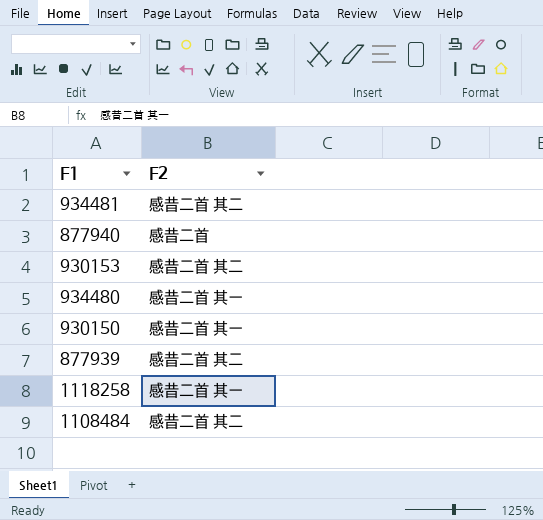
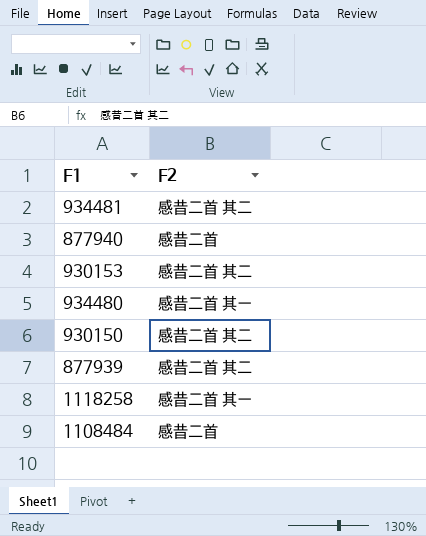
930150 | F2: 感昔二首 其一 -> 感昔二首 其二
1108484 | F2: 感昔二首 其二 -> 感昔二首

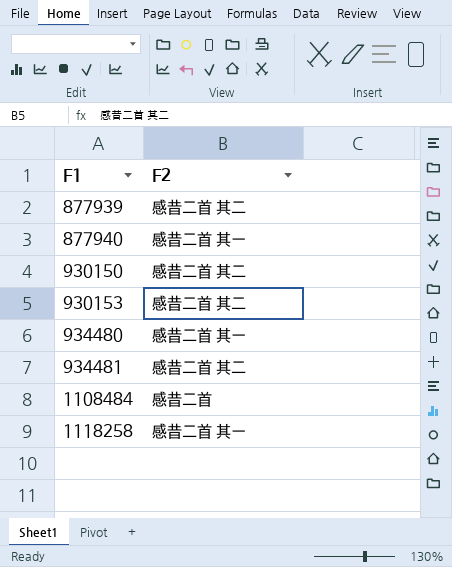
row order: none -> F1 ascending
877940 | F2: 感昔二首 -> 感昔二首 其一

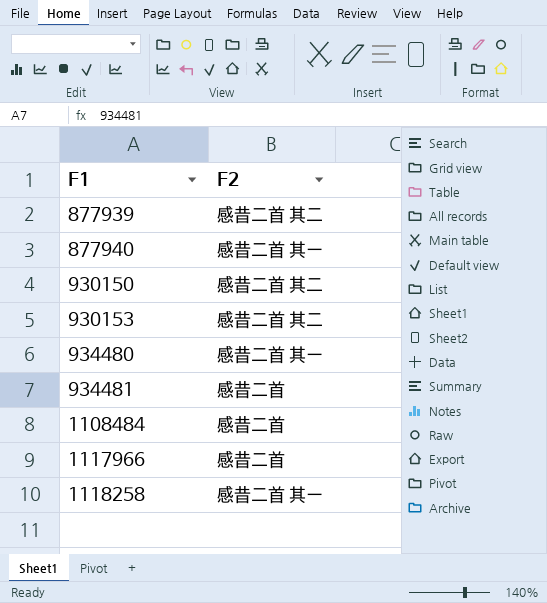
934481 | F2: 感昔二首 其二 -> 感昔二首
row 1117966: none -> 感昔二首

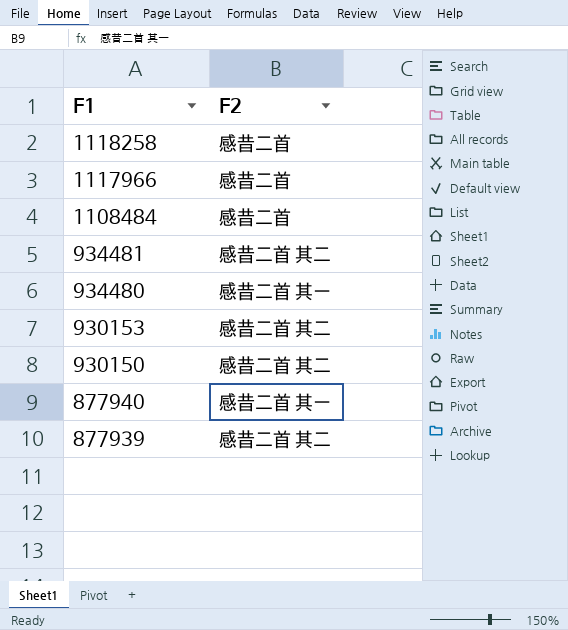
row order: F1 ascending -> F1 descending
1118258 | F2: 感昔二首 其一 -> 感昔二首
934481 | F2: 感昔二首 -> 感昔二首 其二

